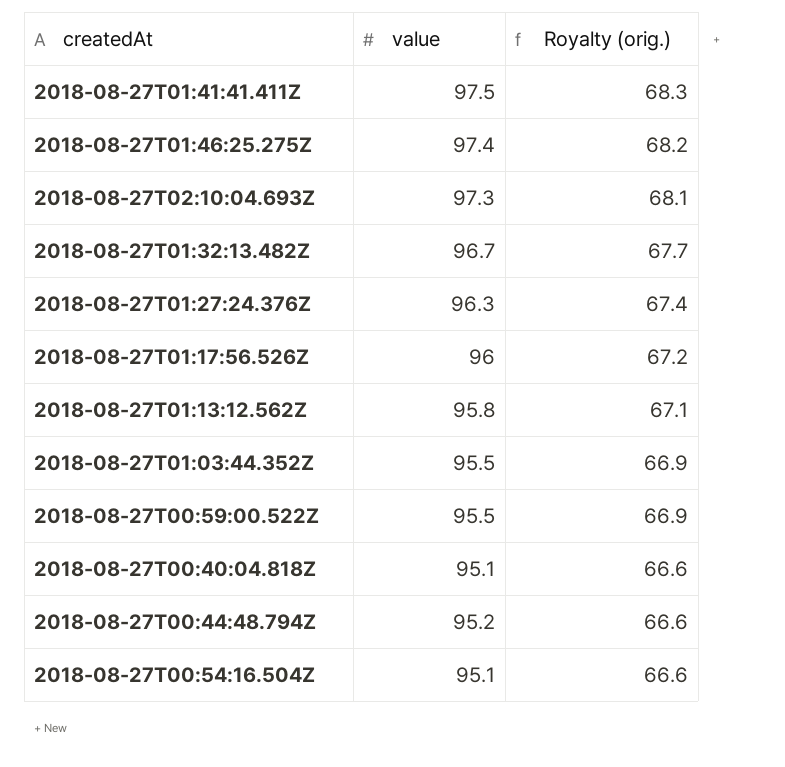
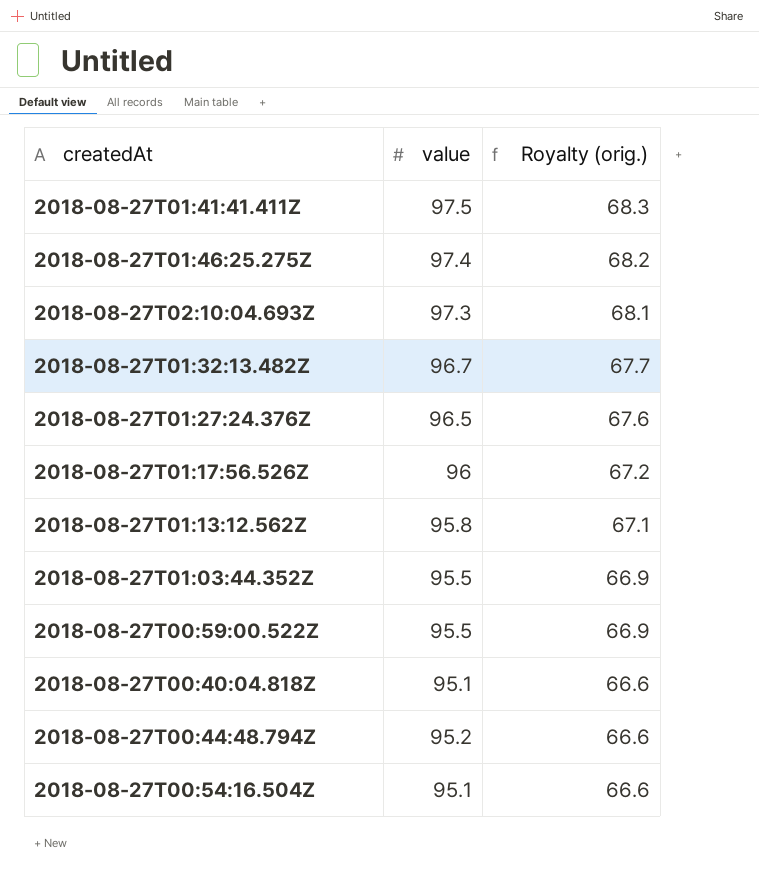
2018-08-27T01:27:24.376Z | value: 96.3 -> 96.5
2018-08-27T01:27:24.376Z | Royalty (orig.): 67.4 -> 67.6

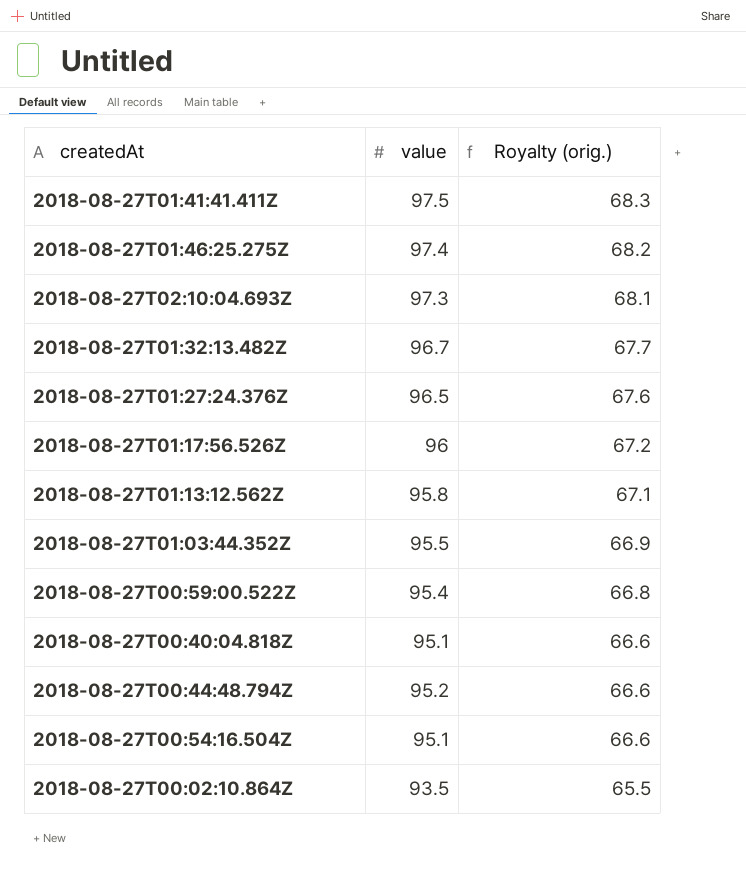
2018-08-27T00:59:00.522Z | value: 95.5 -> 95.4
2018-08-27T00:59:00.522Z | Royalty (orig.): 66.9 -> 66.8
row 2018-08-27T00:02:10.864Z: none -> 93.5 | 65.5

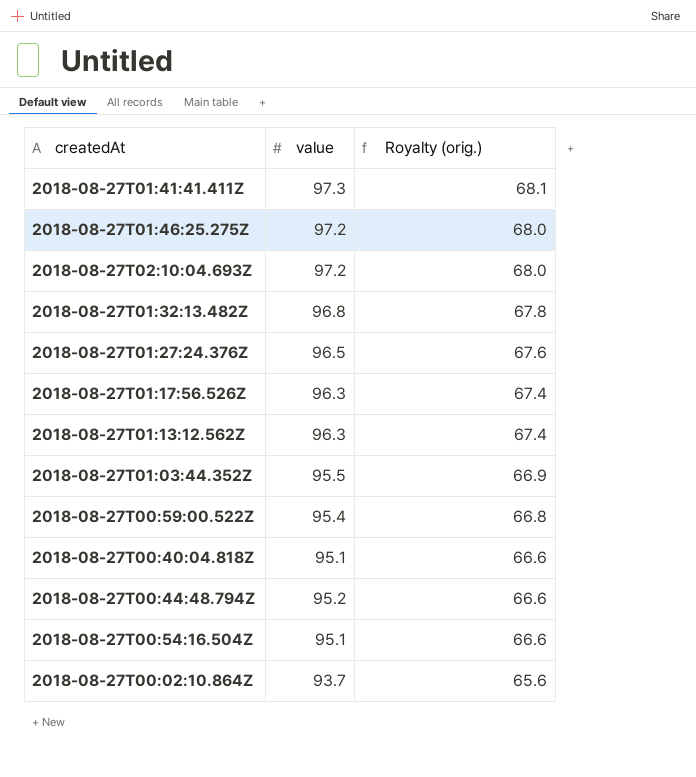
2018-08-27T01:41:41.411Z | value: 97.5 -> 97.3
2018-08-27T01:41:41.411Z | Royalty (orig.): 68.3 -> 68.1
2018-08-27T01:46:25.275Z | value: 97.4 -> 97.2
2018-08-27T01:46:25.275Z | Royalty (orig.): 68.2 -> 68.0
2018-08-27T02:10:04.693Z | value: 97.3 -> 97.2
2018-08-27T02:10:04.693Z | Royalty (orig.): 68.1 -> 68.0
2018-08-27T01:32:13.482Z | value: 96.7 -> 96.8
2018-08-27T01:32:13.482Z | Royalty (orig.): 67.7 -> 67.8
2018-08-27T01:17:56.526Z | value: 96 -> 96.3
2018-08-27T01:17:56.526Z | Royalty (orig.): 67.2 -> 67.4
2018-08-27T01:13:12.562Z | value: 95.8 -> 96.3
2018-08-27T01:13:12.562Z | Royalty (orig.): 67.1 -> 67.4
2018-08-27T00:02:10.864Z | value: 93.5 -> 93.7
2018-08-27T00:02:10.864Z | Royalty (orig.): 65.5 -> 65.6

